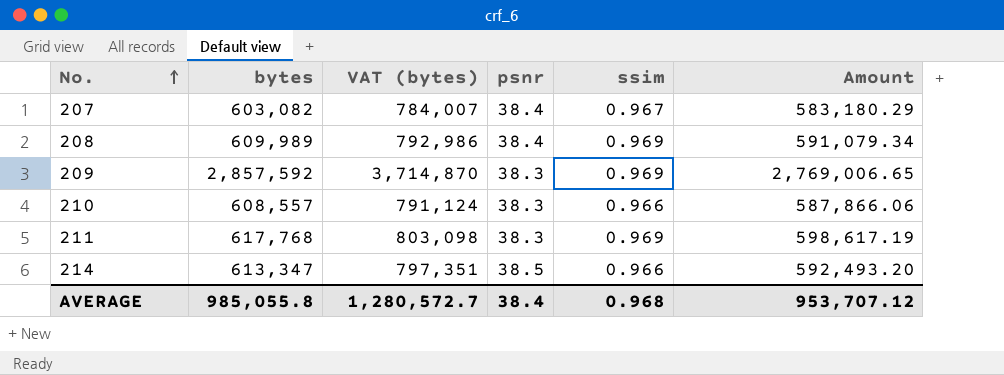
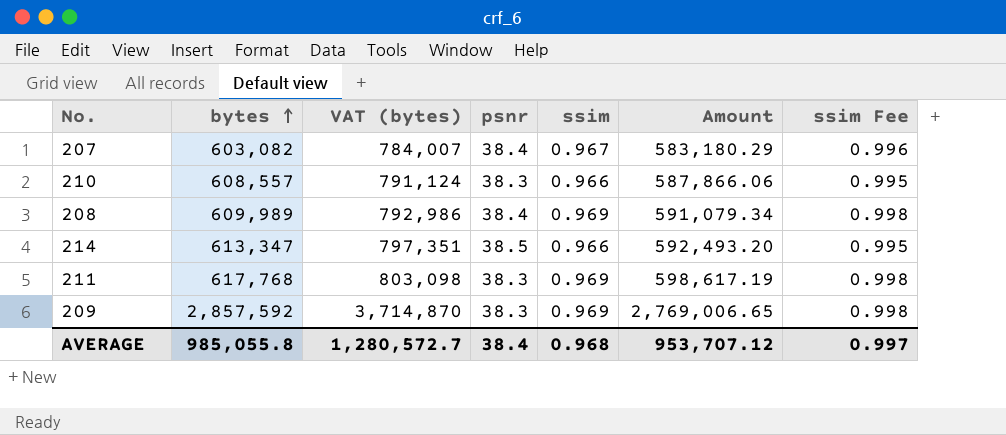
row order: No. ascending -> bytes ascending
column ssim Fee | formula: none -> [ssim] * 1.03

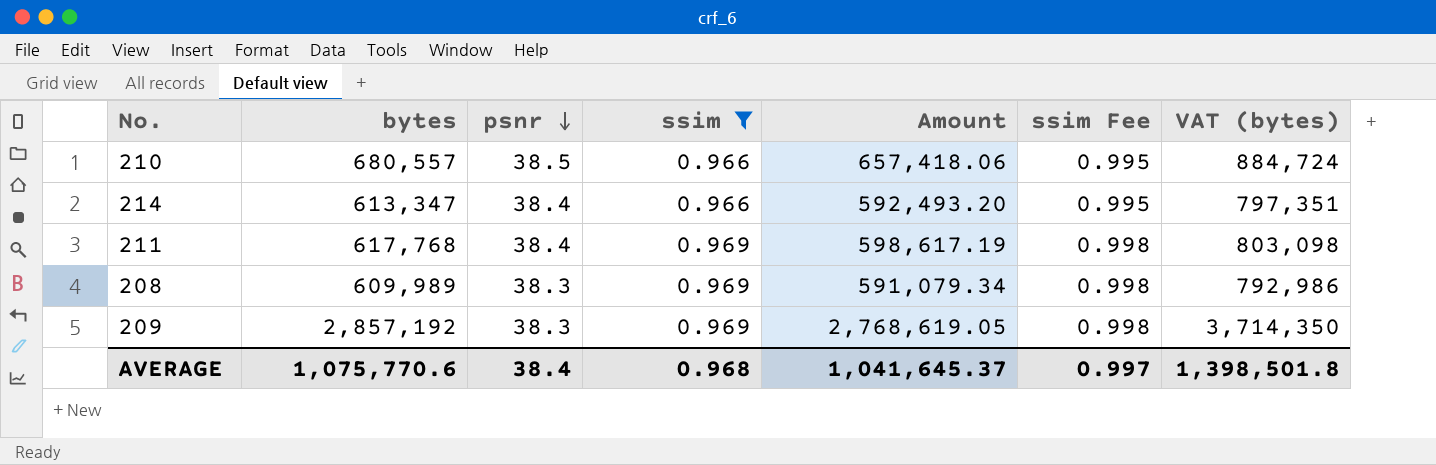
filter: none -> ssim != 0.967
row order: bytes ascending -> psnr descending
column VAT (bytes) | position: 3 -> 7
210 | bytes: 608,557 -> 680,557
210 | psnr: 38.3 -> 38.5
210 | Amount: 587,866.06 -> 657,418.06
210 | VAT (bytes): 791,124 -> 884,724
214 | psnr: 38.5 -> 38.4
211 | psnr: 38.3 -> 38.4
208 | psnr: 38.4 -> 38.3
209 | bytes: 2,857,592 -> 2,857,192
209 | Amount: 2,769,006.65 -> 2,768,619.05
209 | VAT (bytes): 3,714,870 -> 3,714,350
AVERAGE | bytes: 985,055.8 -> 1,075,770.6
AVERAGE | Amount: 953,707.12 -> 1,041,645.37
AVERAGE | VAT (bytes): 1,280,572.7 -> 1,398,501.8

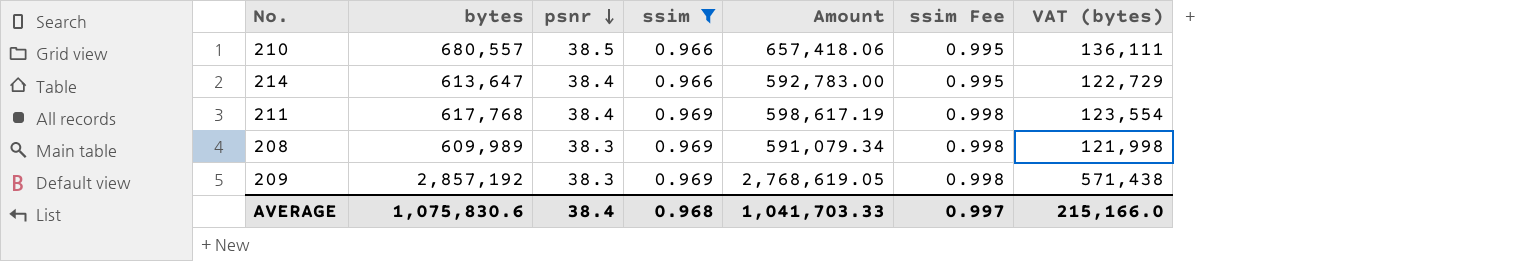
column VAT (bytes) | formula: [bytes] * 1.3 -> [bytes] * 0.2
214 | bytes: 613,347 -> 613,647
214 | Amount: 592,493.20 -> 592,783.00
AVERAGE | bytes: 1,075,770.6 -> 1,075,830.6
AVERAGE | Amount: 1,041,645.37 -> 1,041,703.33
AVERAGE | VAT (bytes): 1,398,501.8 -> 215,166.0

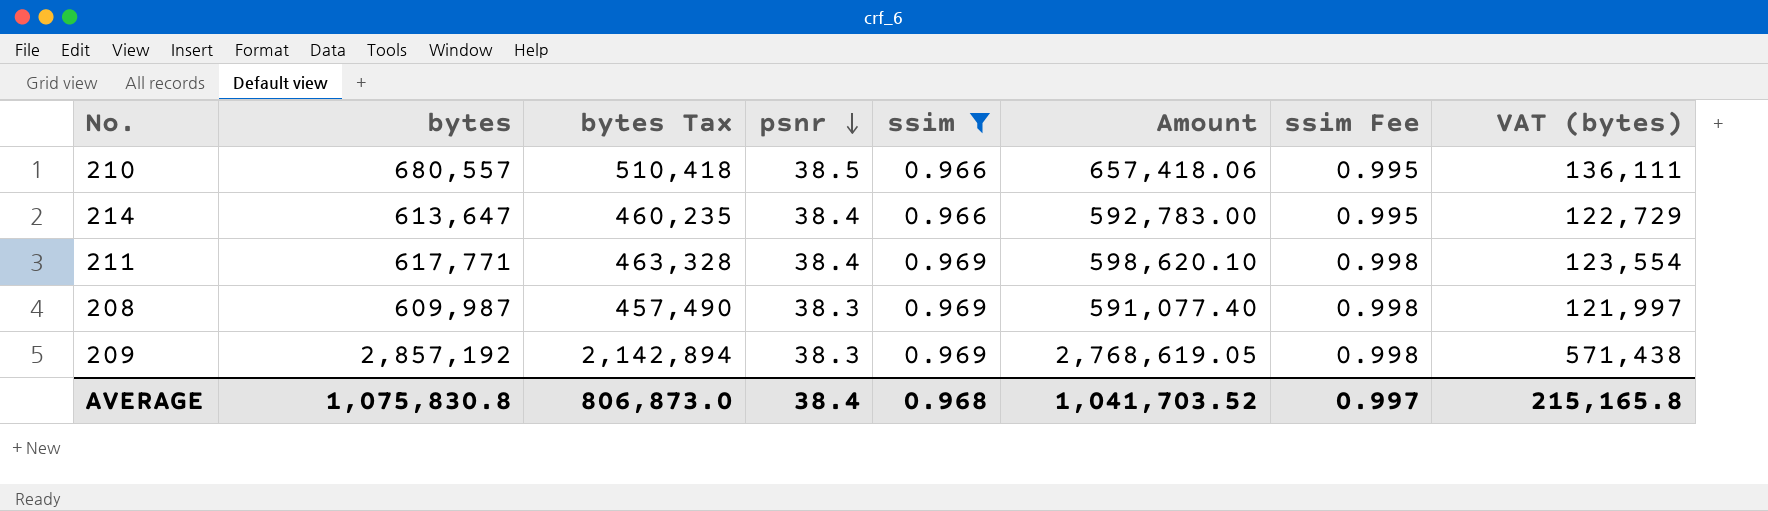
column bytes Tax | formula: none -> [bytes] * 0.75
211 | bytes: 617,768 -> 617,771
211 | Amount: 598,617.19 -> 598,620.10
208 | bytes: 609,989 -> 609,987
208 | Amount: 591,079.34 -> 591,077.40
208 | VAT (bytes): 121,998 -> 121,997
AVERAGE | bytes: 1,075,830.6 -> 1,075,830.8
AVERAGE | Amount: 1,041,703.33 -> 1,041,703.52
AVERAGE | VAT (bytes): 215,166.0 -> 215,165.8

